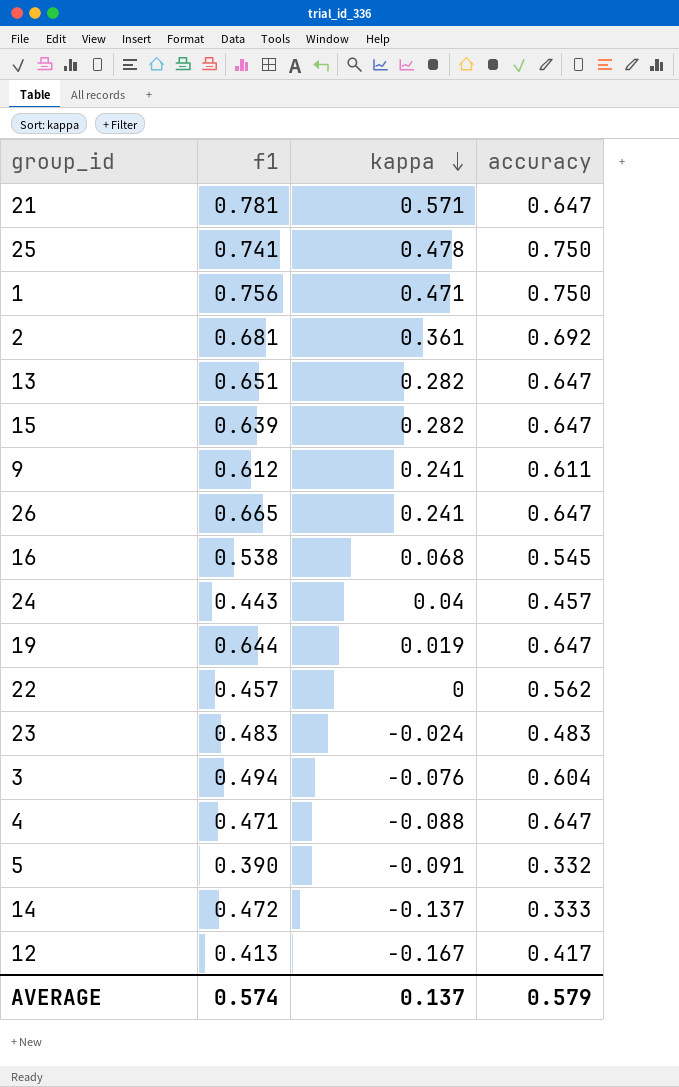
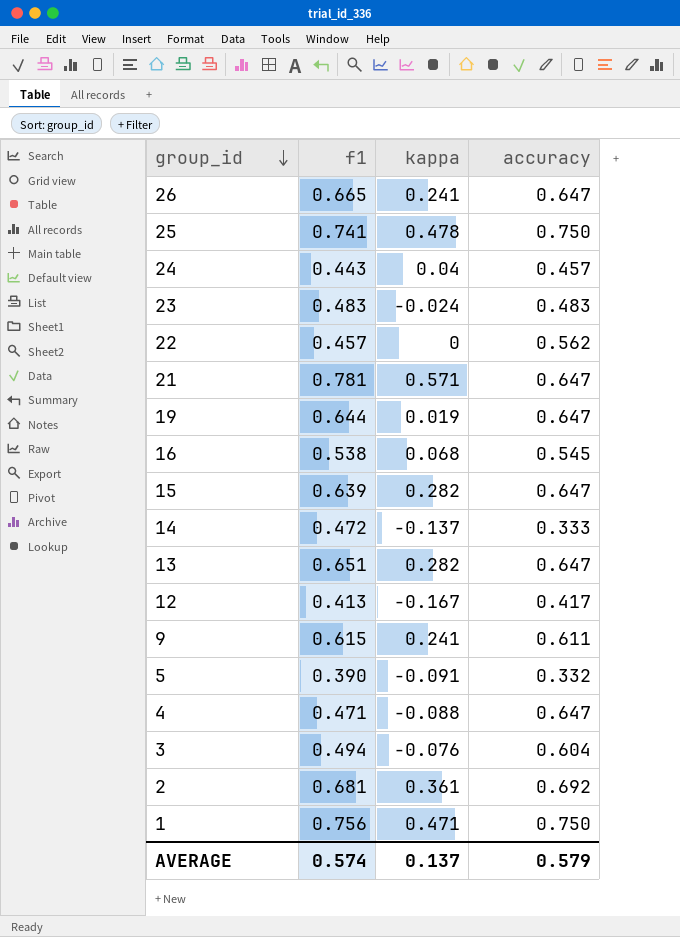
row order: kappa descending -> group_id descending
9 | f1: 0.612 -> 0.615

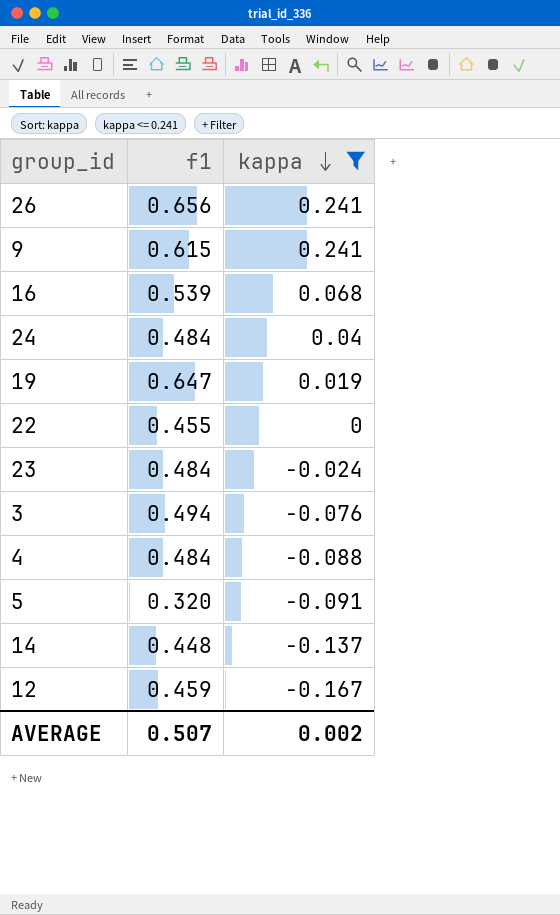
filter: none -> kappa <= 0.241
row order: group_id descending -> kappa descending
column accuracy | position: 4 -> none
26 | f1: 0.665 -> 0.656
16 | f1: 0.538 -> 0.539
24 | f1: 0.443 -> 0.484
19 | f1: 0.644 -> 0.647
22 | f1: 0.457 -> 0.455
23 | f1: 0.483 -> 0.484
4 | f1: 0.471 -> 0.484
5 | f1: 0.390 -> 0.320
14 | f1: 0.472 -> 0.448
12 | f1: 0.413 -> 0.459
AVERAGE | f1: 0.574 -> 0.507
AVERAGE | kappa: 0.137 -> 0.002

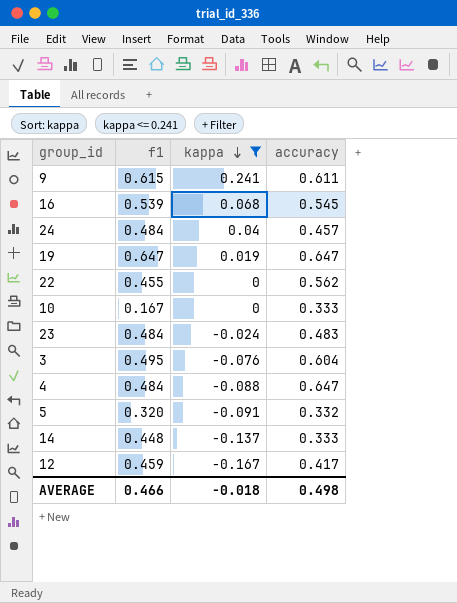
column accuracy | position: none -> 4
row 26: 0.656 | 0.241 -> none
row 10: none -> 0.167 | 0 | 0.333
3 | f1: 0.494 -> 0.495
AVERAGE | f1: 0.507 -> 0.466
AVERAGE | kappa: 0.002 -> -0.018

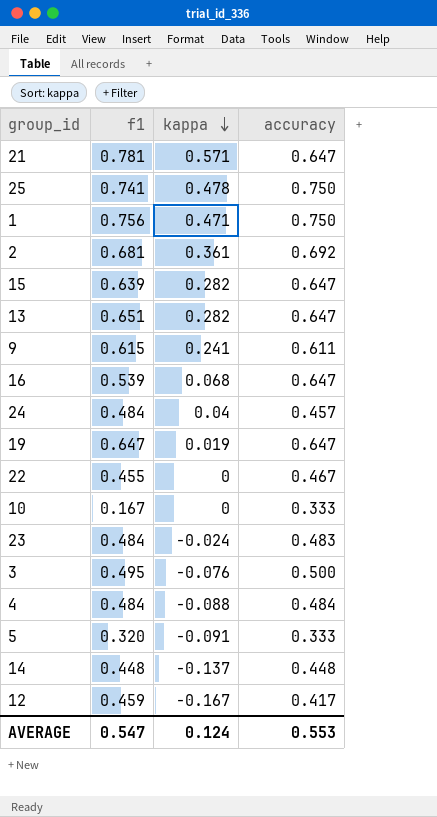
filter: kappa <= 0.241 -> none
16 | accuracy: 0.545 -> 0.647
22 | accuracy: 0.562 -> 0.467
3 | accuracy: 0.604 -> 0.500
4 | accuracy: 0.647 -> 0.484
5 | accuracy: 0.332 -> 0.333
14 | accuracy: 0.333 -> 0.448
AVERAGE | f1: 0.466 -> 0.547
AVERAGE | kappa: -0.018 -> 0.124
AVERAGE | accuracy: 0.498 -> 0.553

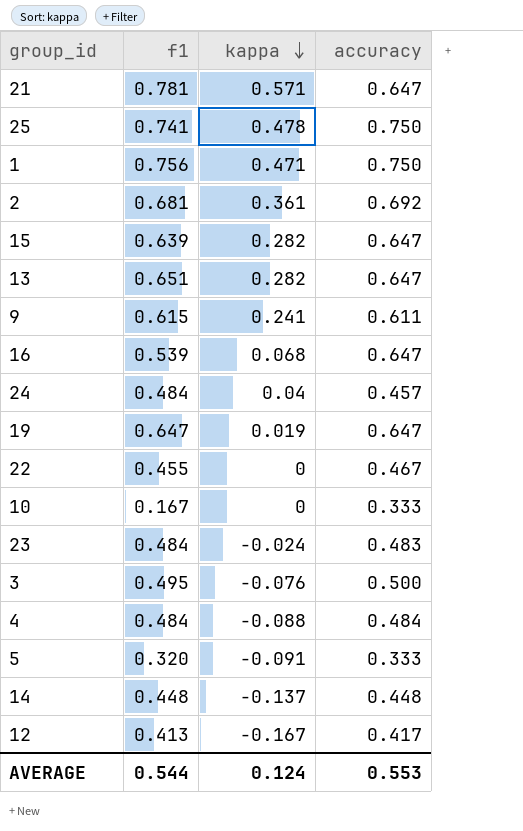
12 | f1: 0.459 -> 0.413
AVERAGE | f1: 0.547 -> 0.544

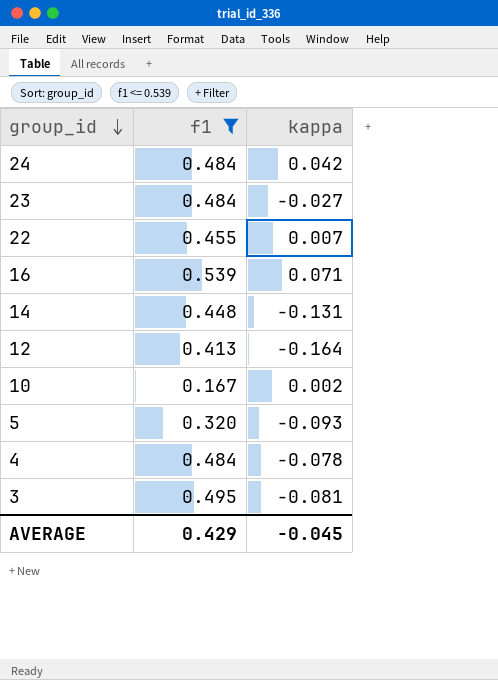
filter: none -> f1 <= 0.539
row order: kappa descending -> group_id descending
column accuracy | position: 4 -> none
24 | kappa: 0.04 -> 0.042
23 | kappa: -0.024 -> -0.027
22 | kappa: 0 -> 0.007
16 | kappa: 0.068 -> 0.071
14 | kappa: -0.137 -> -0.131
12 | kappa: -0.167 -> -0.164
10 | kappa: 0 -> 0.002
5 | kappa: -0.091 -> -0.093
4 | kappa: -0.088 -> -0.078
3 | kappa: -0.076 -> -0.081
AVERAGE | f1: 0.544 -> 0.429
AVERAGE | kappa: 0.124 -> -0.045

